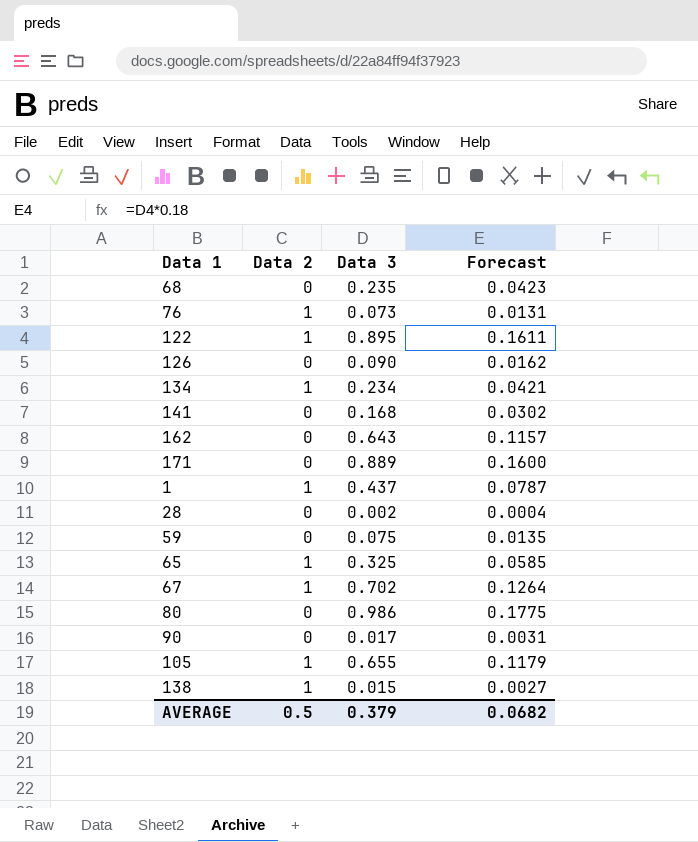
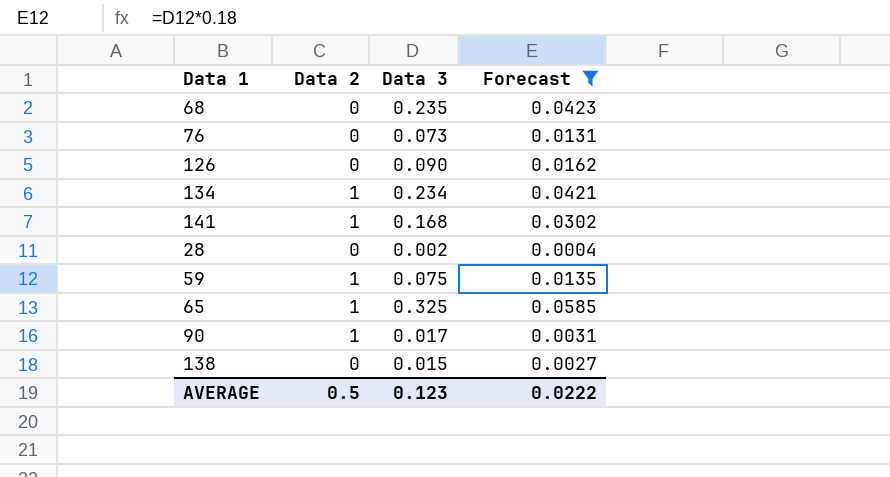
filter: none -> Forecast <= 0.0585
76 | Data 2: 1 -> 0
141 | Data 2: 0 -> 1
59 | Data 2: 0 -> 1
90 | Data 2: 0 -> 1
138 | Data 2: 1 -> 0
AVERAGE | Data 3: 0.379 -> 0.123
AVERAGE | Forecast: 0.0682 -> 0.0222

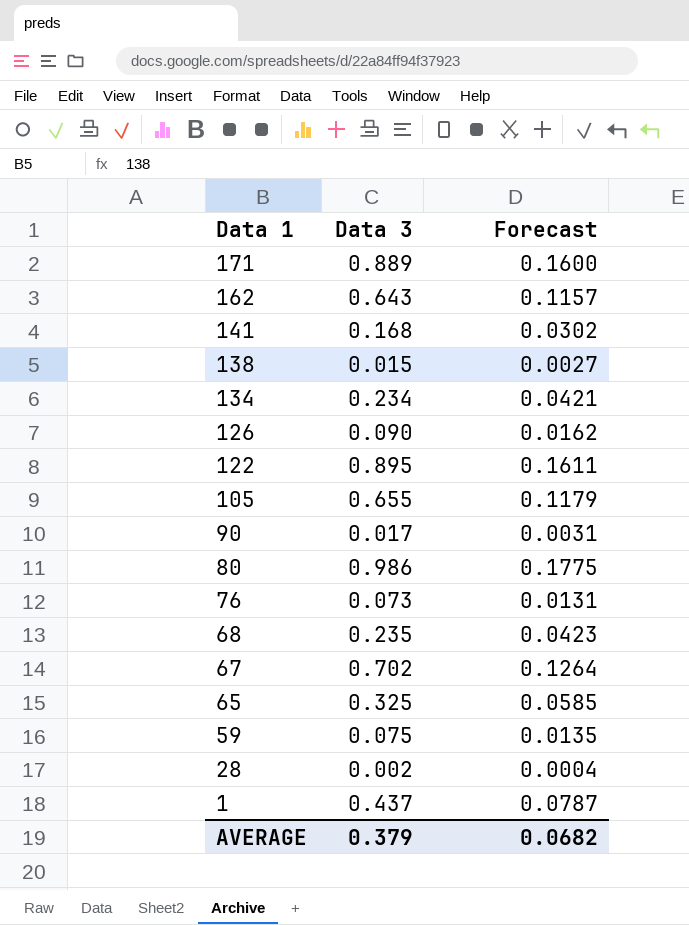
filter: Forecast <= 0.0585 -> none
row order: none -> Data 1 descending
column Data 2 | position: 2 -> none
AVERAGE | Data 3: 0.123 -> 0.379
AVERAGE | Forecast: 0.0222 -> 0.0682

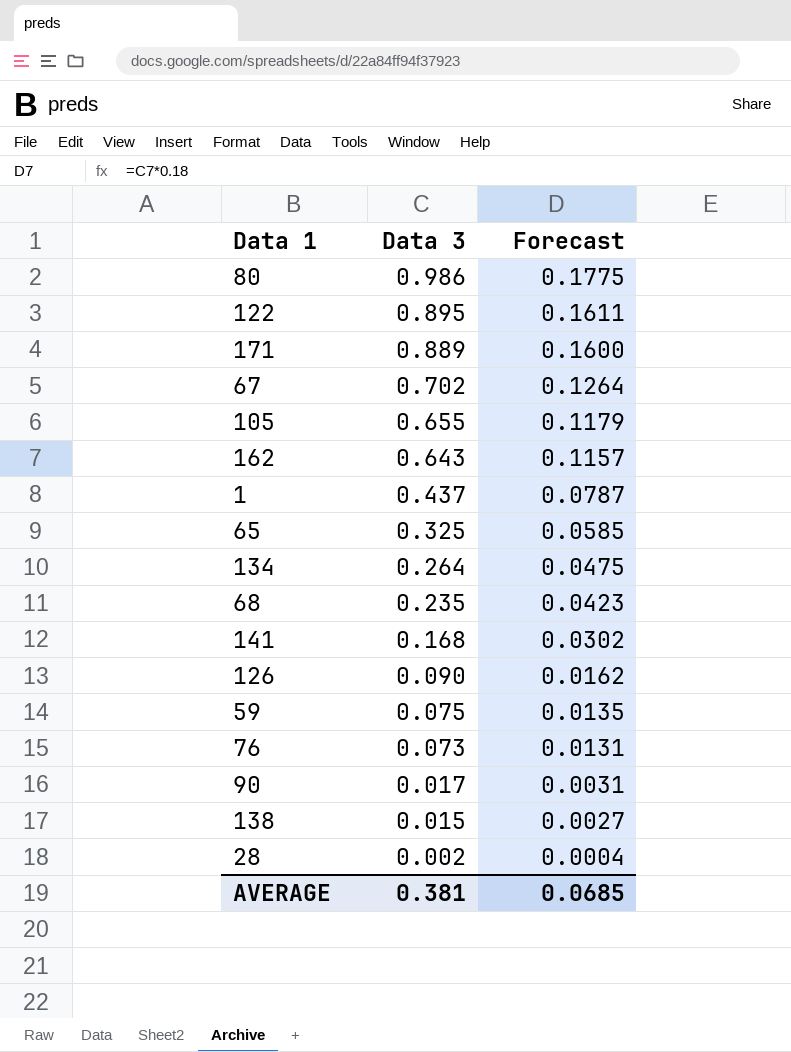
row order: Data 1 descending -> Data 3 descending
134 | Data 3: 0.234 -> 0.264
134 | Forecast: 0.0421 -> 0.0475
AVERAGE | Data 3: 0.379 -> 0.381
AVERAGE | Forecast: 0.0682 -> 0.0685

